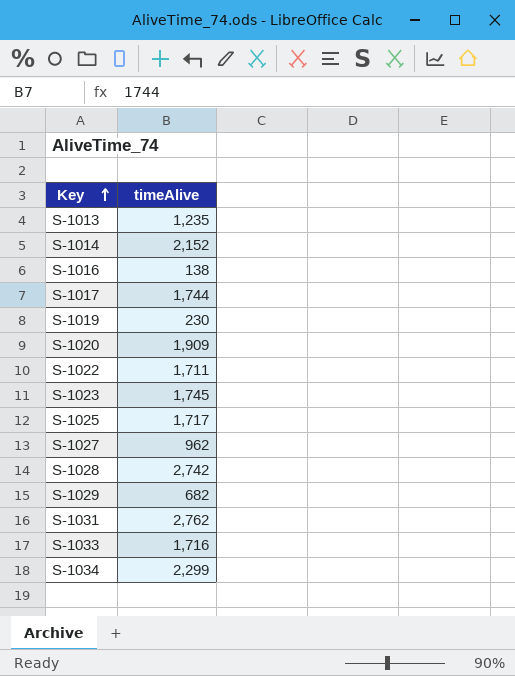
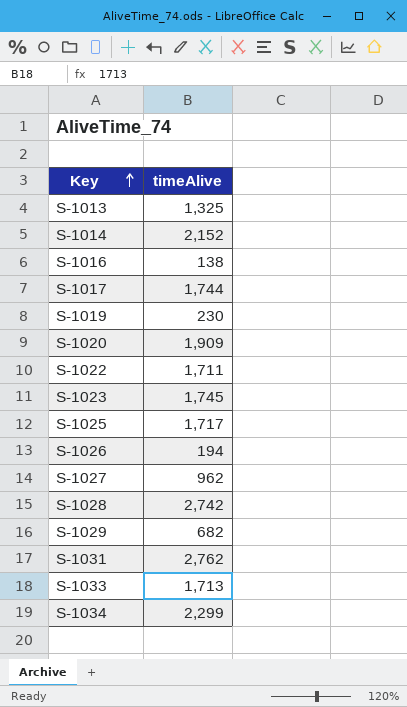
S-1013 | timeAlive: 1,235 -> 1,325
row S-1026: none -> 194
S-1033 | timeAlive: 1,716 -> 1,713

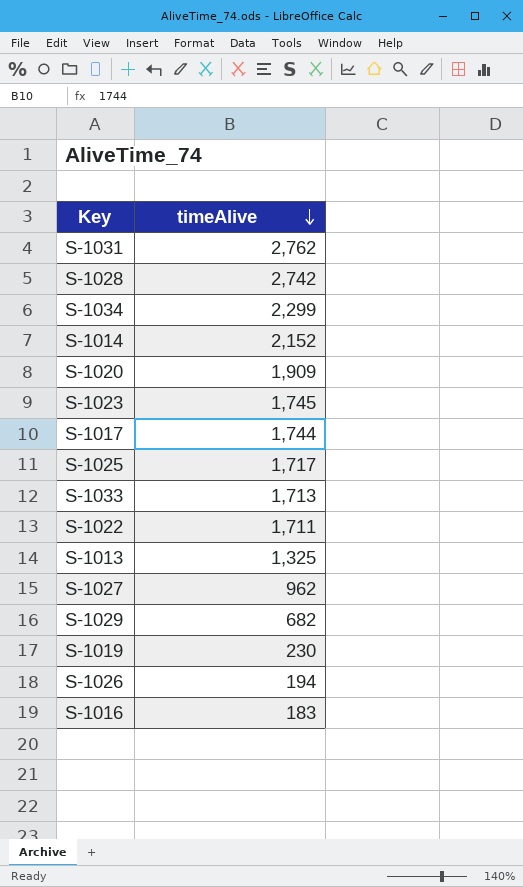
row order: Key ascending -> timeAlive descending
S-1016 | timeAlive: 138 -> 183

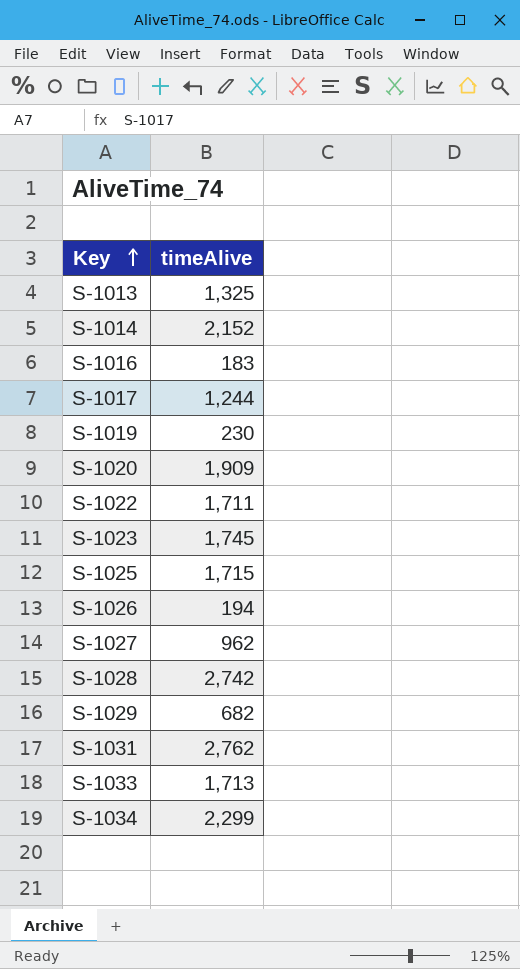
row order: timeAlive descending -> Key ascending
S-1017 | timeAlive: 1,744 -> 1,244
S-1025 | timeAlive: 1,717 -> 1,715

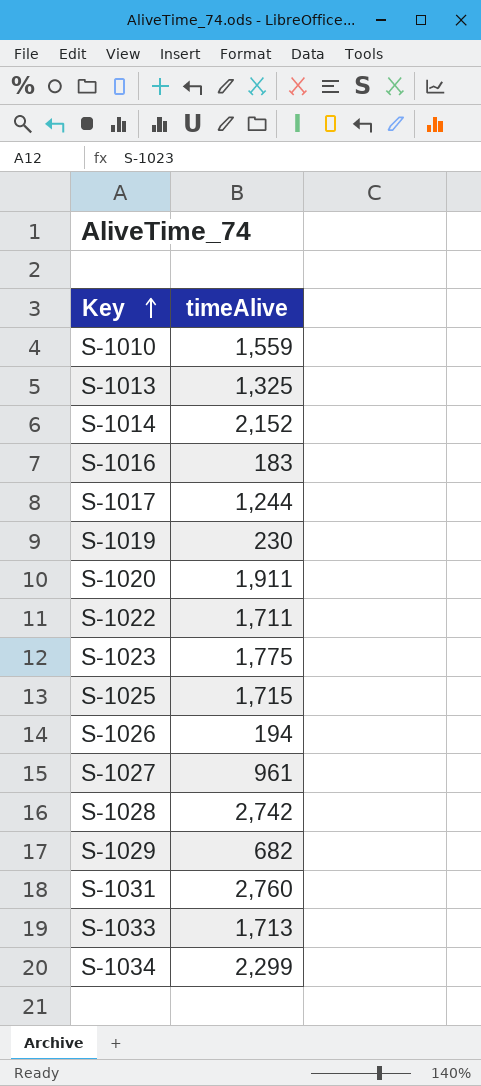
row S-1010: none -> 1,559
S-1020 | timeAlive: 1,909 -> 1,911
S-1023 | timeAlive: 1,745 -> 1,775
S-1027 | timeAlive: 962 -> 961
S-1031 | timeAlive: 2,762 -> 2,760

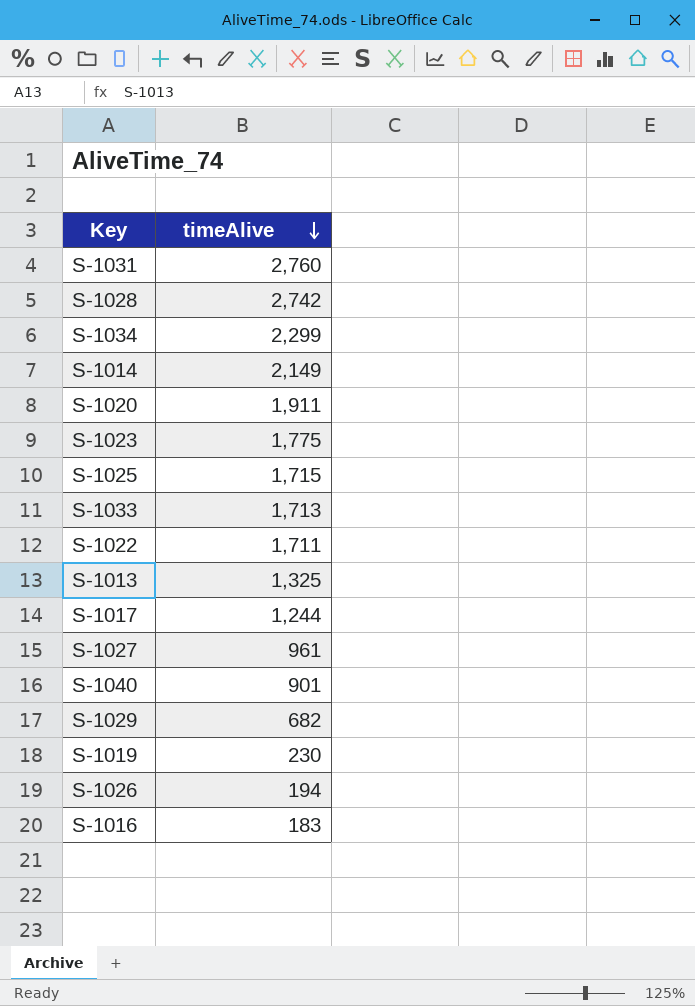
row order: Key ascending -> timeAlive descending
row S-1010: 1,559 -> none
S-1014 | timeAlive: 2,152 -> 2,149
row S-1040: none -> 901

